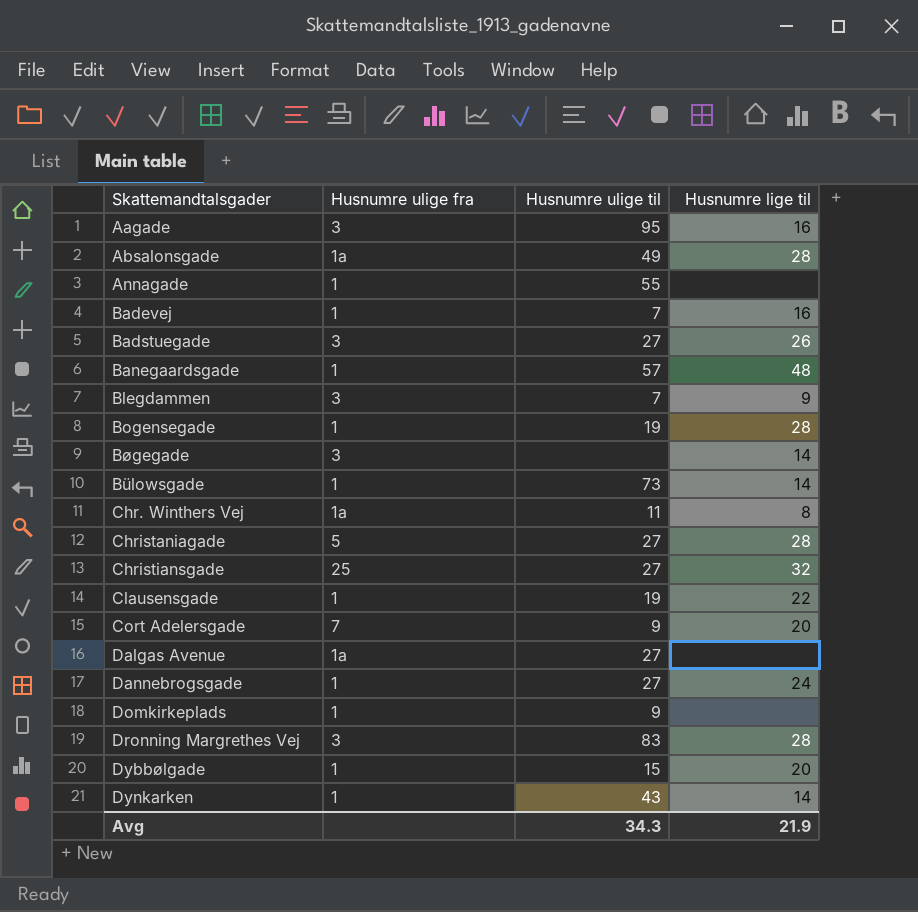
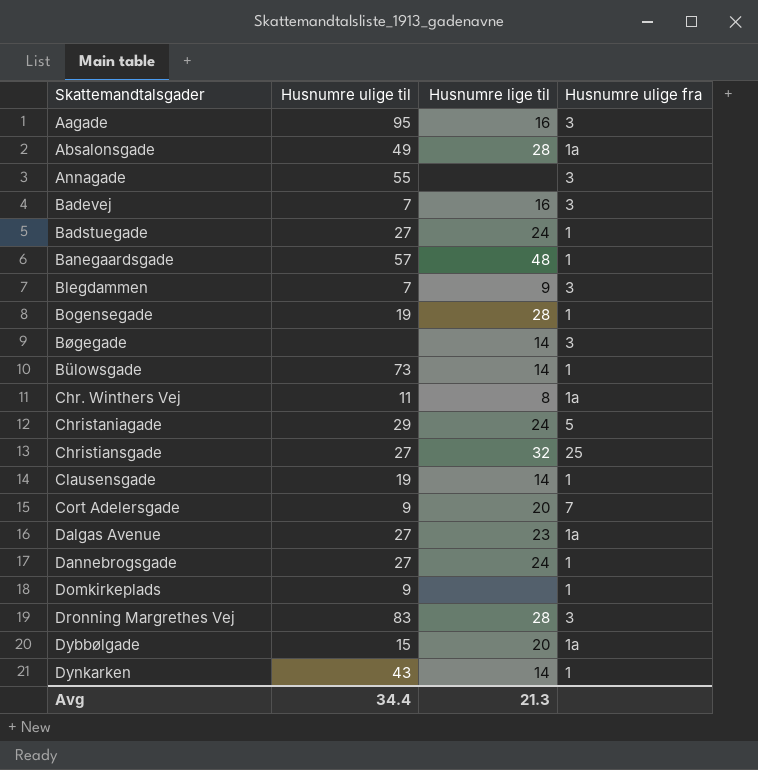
column Husnumre ulige fra | position: 2 -> 4
Annagade | Husnumre ulige fra: 1 -> 3
Badevej | Husnumre ulige fra: 1 -> 3
Badstuegade | Husnumre lige til: 26 -> 24
Badstuegade | Husnumre ulige fra: 3 -> 1
Christaniagade | Husnumre ulige til: 27 -> 29
Christaniagade | Husnumre lige til: 28 -> 24
Clausensgade | Husnumre lige til: 22 -> 14
Dalgas Avenue | Husnumre lige til: none -> 23
Dybbølgade | Husnumre ulige fra: 1 -> 1a
Avg | Husnumre ulige til: 34.3 -> 34.4
Avg | Husnumre lige til: 21.9 -> 21.3

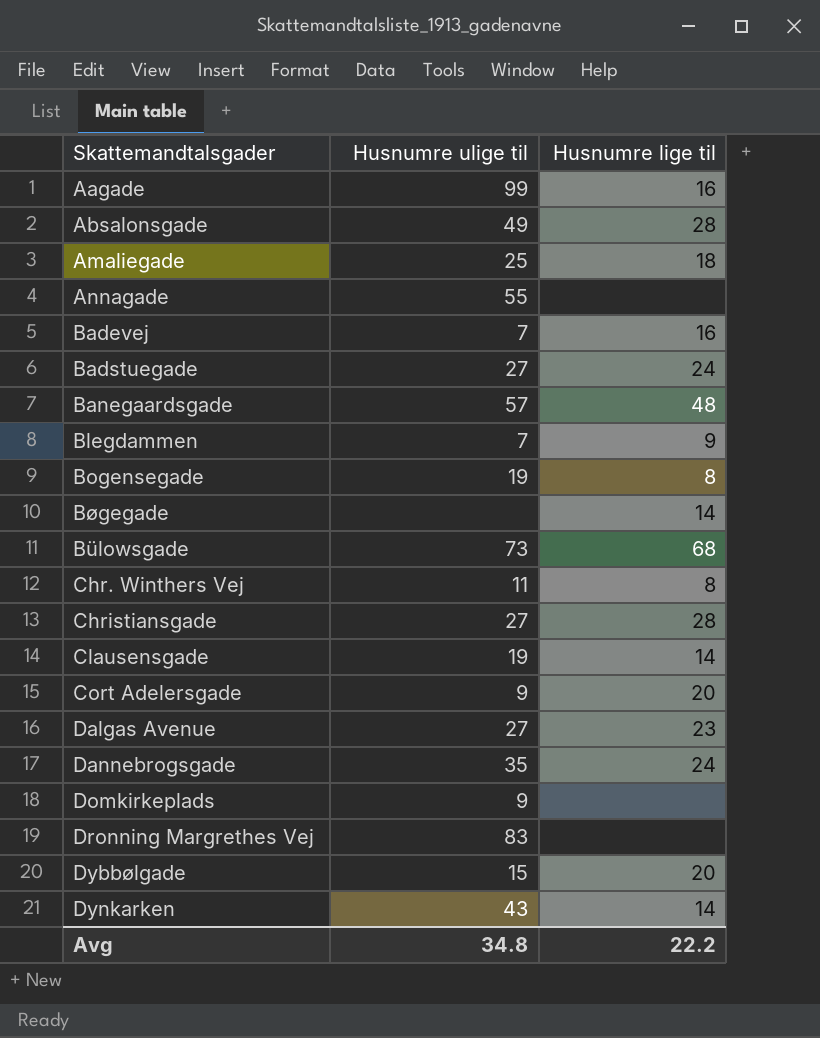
column Husnumre ulige fra | position: 4 -> none
row Christaniagade: 29 | 24 | 5 -> none
Aagade | Husnumre ulige til: 95 -> 99
row Amaliegade: none -> 25 | 18
Bogensegade | Husnumre lige til: 28 -> 8
Bülowsgade | Husnumre lige til: 14 -> 68
Christiansgade | Husnumre lige til: 32 -> 28
Dannebrogsgade | Husnumre ulige til: 27 -> 35
Dronning Margrethes Vej | Husnumre lige til: 28 -> none
Avg | Husnumre ulige til: 34.4 -> 34.8
Avg | Husnumre lige til: 21.3 -> 22.2

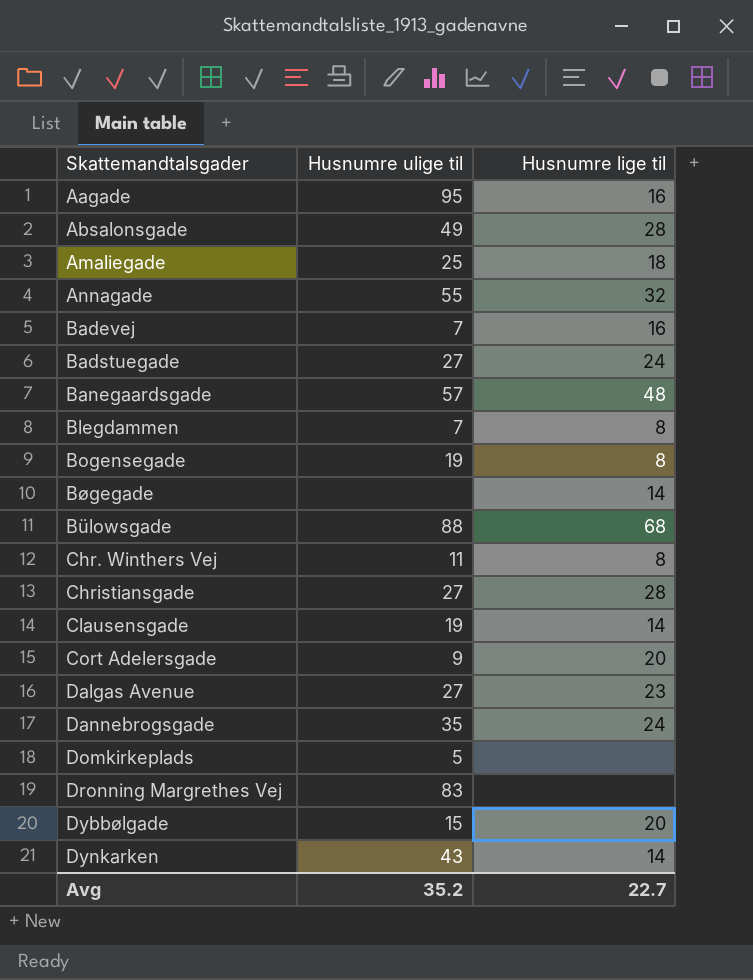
Aagade | Husnumre ulige til: 99 -> 95
Annagade | Husnumre lige til: none -> 32
Blegdammen | Husnumre lige til: 9 -> 8
Bülowsgade | Husnumre ulige til: 73 -> 88
Domkirkeplads | Husnumre ulige til: 9 -> 5
Avg | Husnumre ulige til: 34.8 -> 35.2
Avg | Husnumre lige til: 22.2 -> 22.7

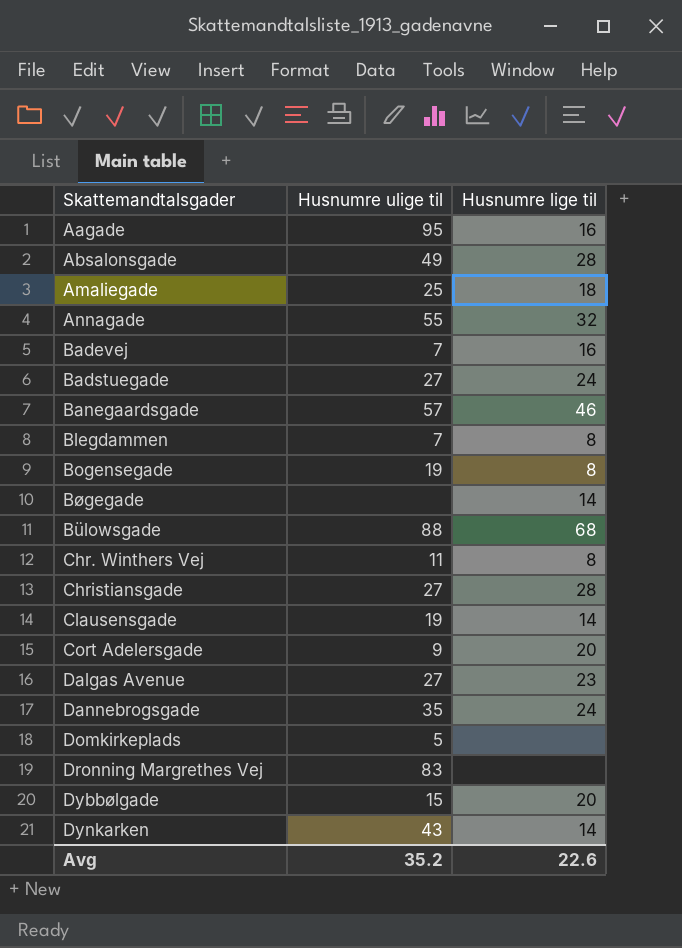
Banegaardsgade | Husnumre lige til: 48 -> 46
Avg | Husnumre lige til: 22.7 -> 22.6

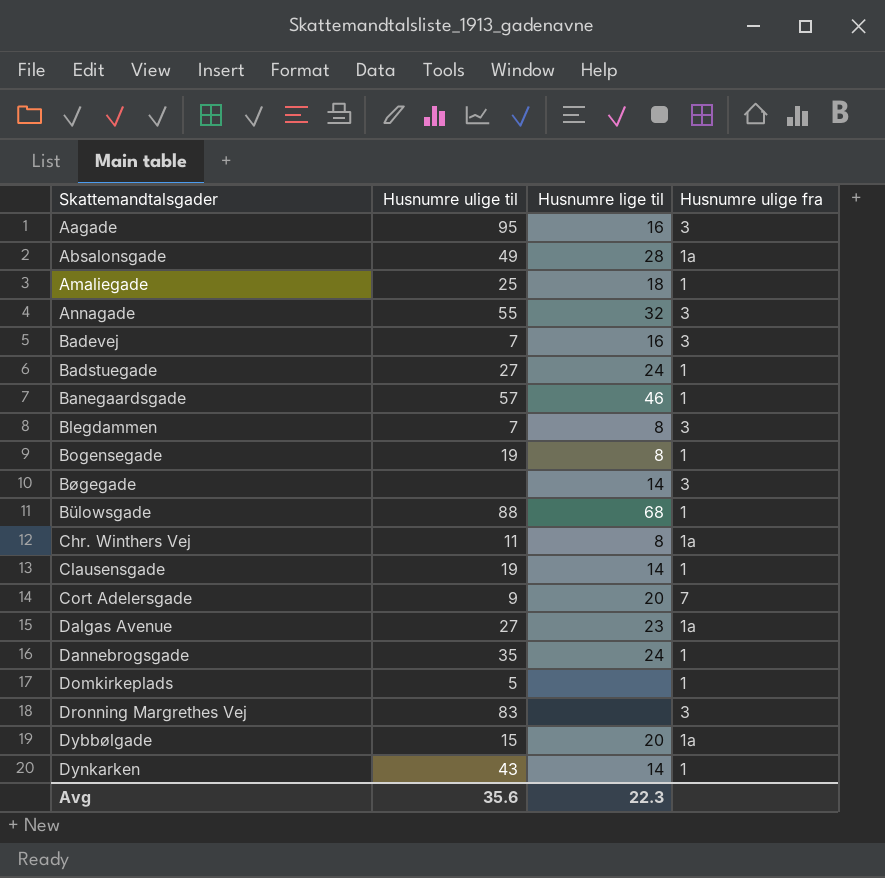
column Husnumre ulige fra | position: none -> 4
row Christiansgade: 27 | 28 -> none
Avg | Husnumre ulige til: 35.2 -> 35.6
Avg | Husnumre lige til: 22.6 -> 22.3

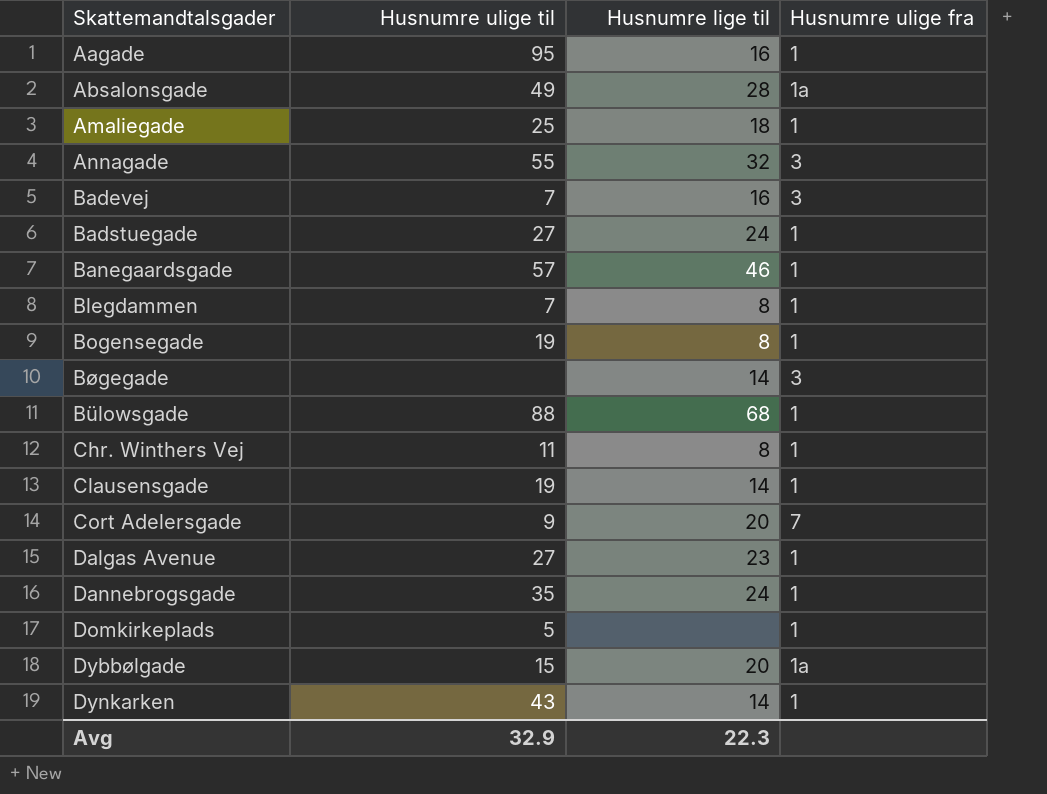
row Dronning Margrethes Vej: 83 | none | 3 -> none
Aagade | Husnumre ulige fra: 3 -> 1
Blegdammen | Husnumre ulige fra: 3 -> 1
Chr. Winthers Vej | Husnumre ulige fra: 1a -> 1
Dalgas Avenue | Husnumre ulige fra: 1a -> 1
Avg | Husnumre ulige til: 35.6 -> 32.9

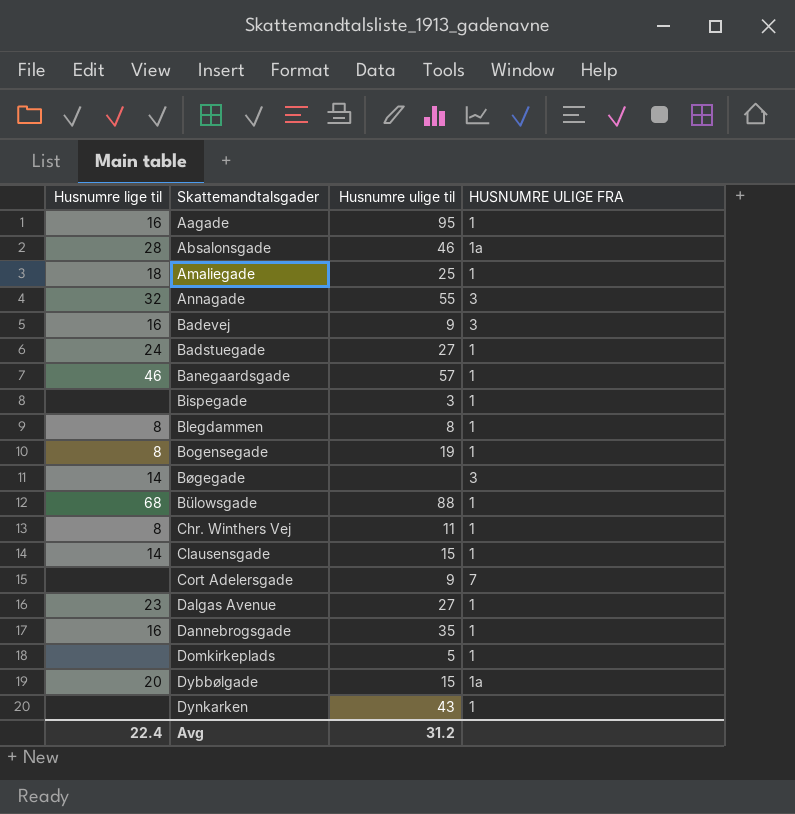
column Husnumre lige til | position: 3 -> 1
column name: Husnumre ulige fra -> HUSNUMRE ULIGE FRA
Absalonsgade | Husnumre ulige til: 49 -> 46
Badevej | Husnumre ulige til: 7 -> 9
row Bispegade: none -> none | 3 | 1
Blegdammen | Husnumre ulige til: 7 -> 8
Clausensgade | Husnumre ulige til: 19 -> 15
Cort Adelersgade | Husnumre lige til: 20 -> none
Dannebrogsgade | Husnumre lige til: 24 -> 16
Dynkarken | Husnumre lige til: 14 -> none
Avg | Husnumre lige til: 22.3 -> 22.4
Avg | Husnumre ulige til: 32.9 -> 31.2

